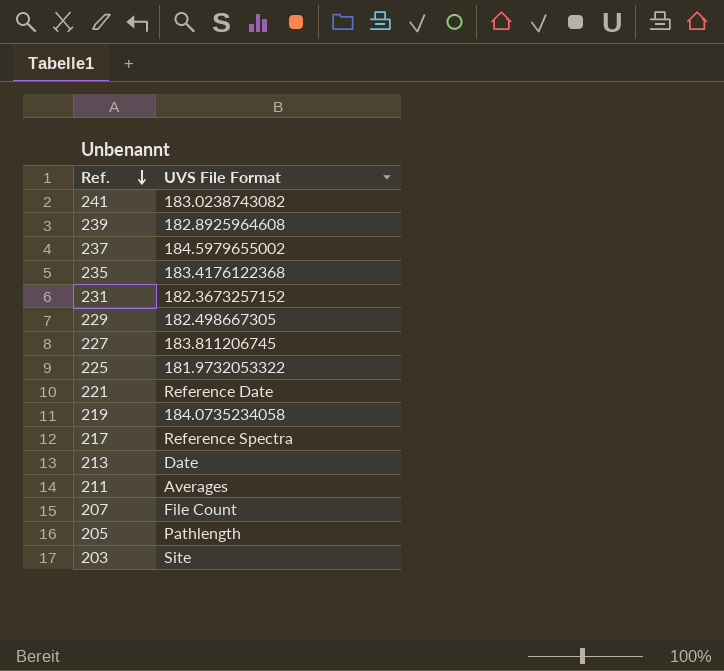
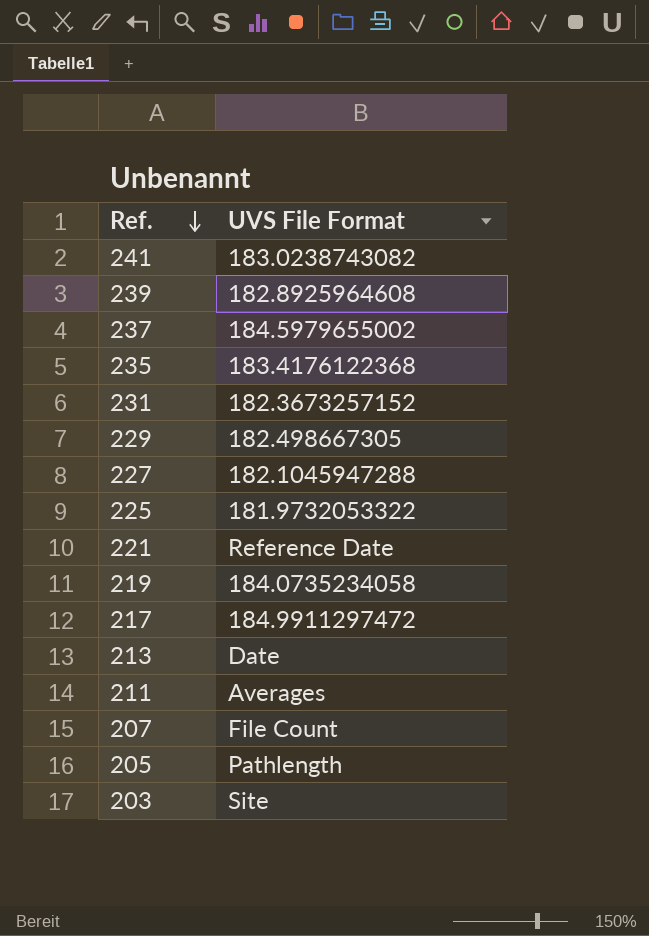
227 | UVS File Format: 183.811206745 -> 182.1045947288
217 | UVS File Format: Reference Spectra -> 184.9911297472

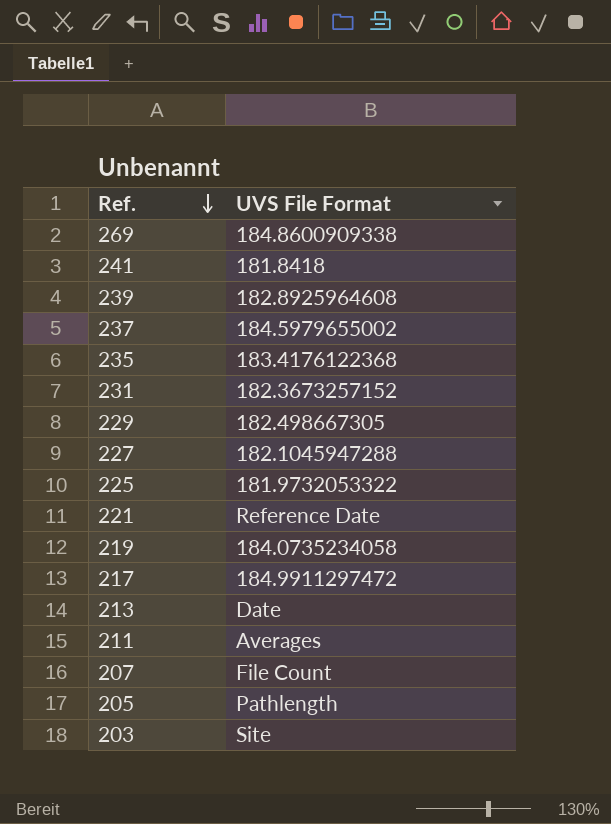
row 269: none -> 184.8600909338
241 | UVS File Format: 183.0238743082 -> 181.8418

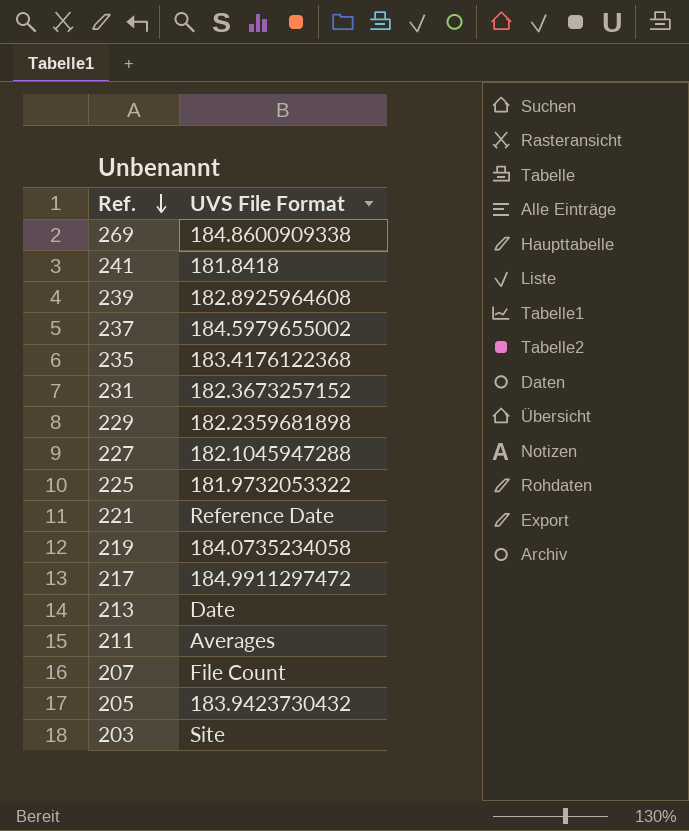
229 | UVS File Format: 182.498667305 -> 182.2359681898
205 | UVS File Format: Pathlength -> 183.9423730432

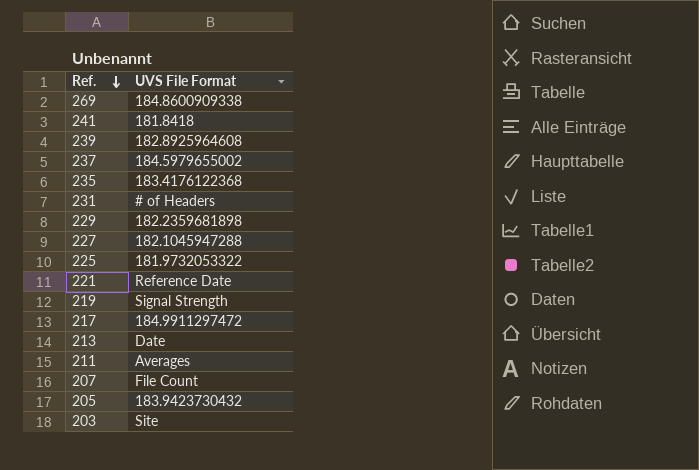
231 | UVS File Format: 182.3673257152 -> # of Headers
219 | UVS File Format: 184.0735234058 -> Signal Strength

